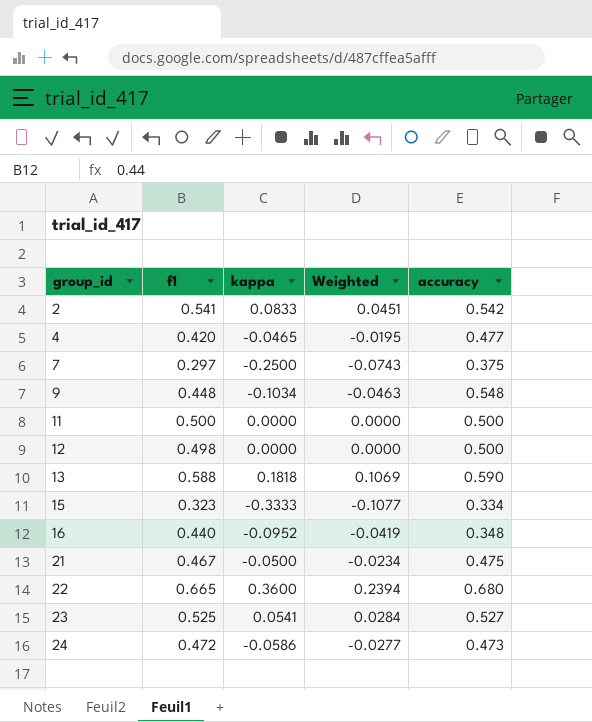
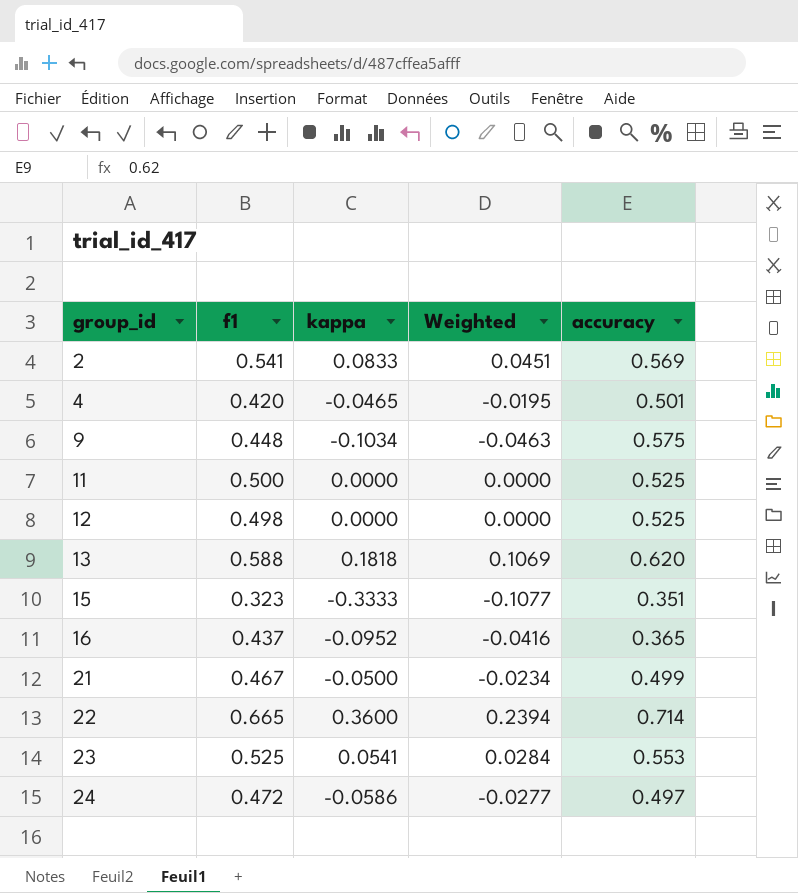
row 7: 0.297 | -0.2500 | -0.0743 | 0.375 -> none
2 | accuracy: 0.542 -> 0.569
4 | accuracy: 0.477 -> 0.501
9 | accuracy: 0.548 -> 0.575
11 | accuracy: 0.500 -> 0.525
12 | accuracy: 0.500 -> 0.525
13 | accuracy: 0.590 -> 0.620
15 | accuracy: 0.334 -> 0.351
16 | f1: 0.440 -> 0.437
16 | Weighted: -0.0419 -> -0.0416
16 | accuracy: 0.348 -> 0.365
21 | accuracy: 0.475 -> 0.499
22 | accuracy: 0.680 -> 0.714
23 | accuracy: 0.527 -> 0.553
24 | accuracy: 0.473 -> 0.497

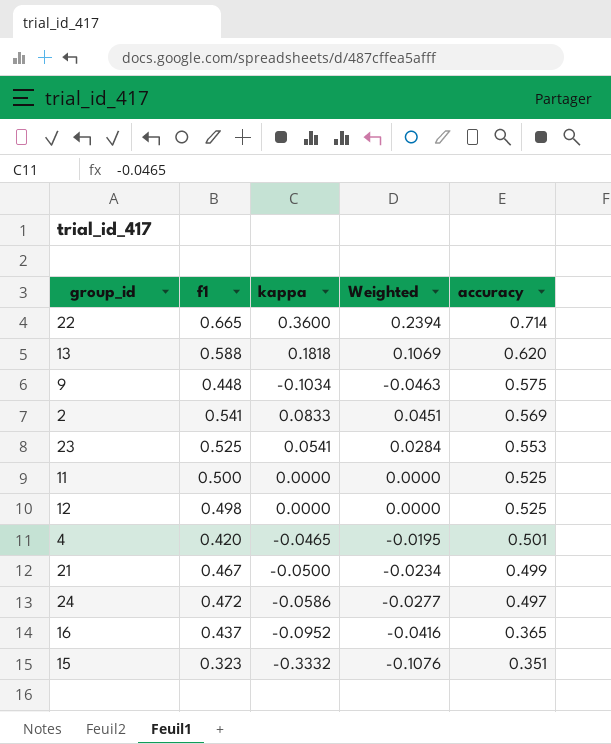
row order: group_id ascending -> accuracy descending
15 | kappa: -0.3333 -> -0.3332
15 | Weighted: -0.1077 -> -0.1076

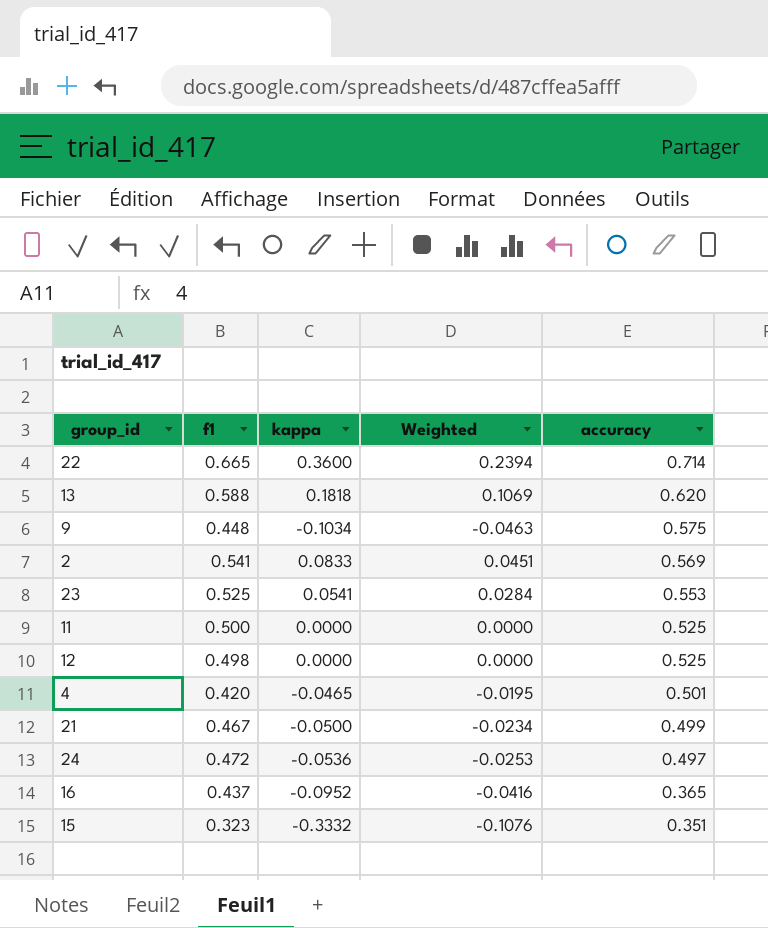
24 | kappa: -0.0586 -> -0.0536
24 | Weighted: -0.0277 -> -0.0253

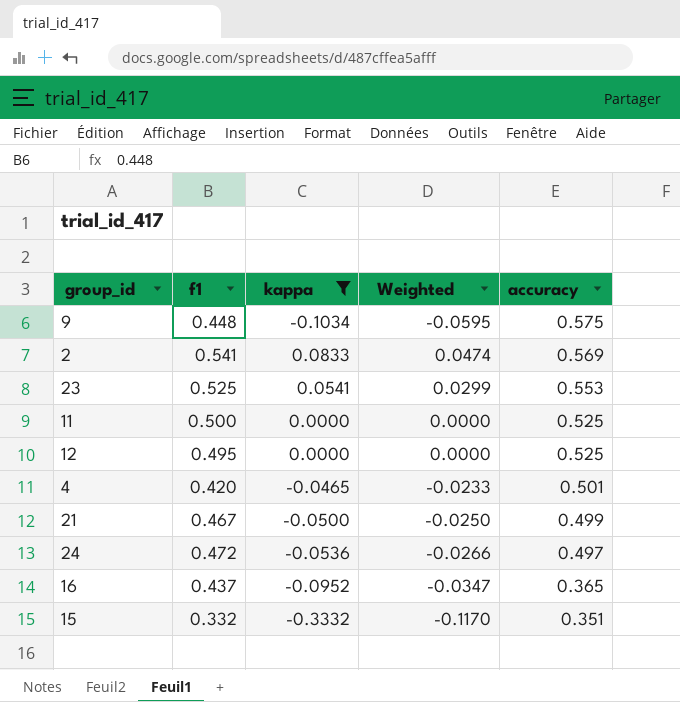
filter: none -> kappa <= 0.0833
column Weighted | formula: [f1] * [kappa] -> [kappa] * [accuracy]
12 | f1: 0.498 -> 0.495
15 | f1: 0.323 -> 0.332

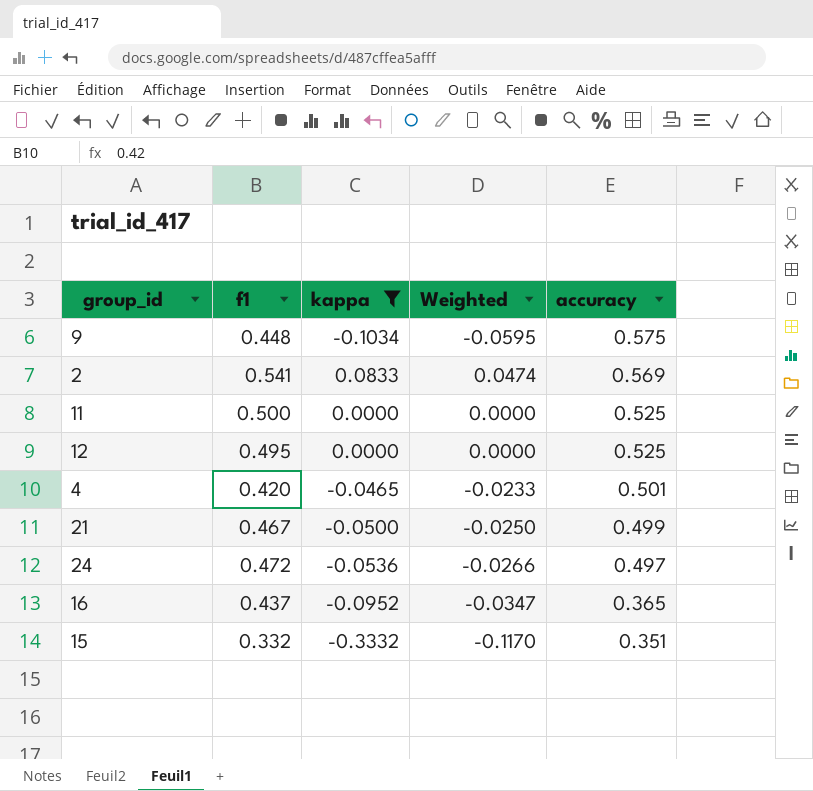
row 23: 0.525 | 0.0541 | 0.0299 | 0.553 -> none

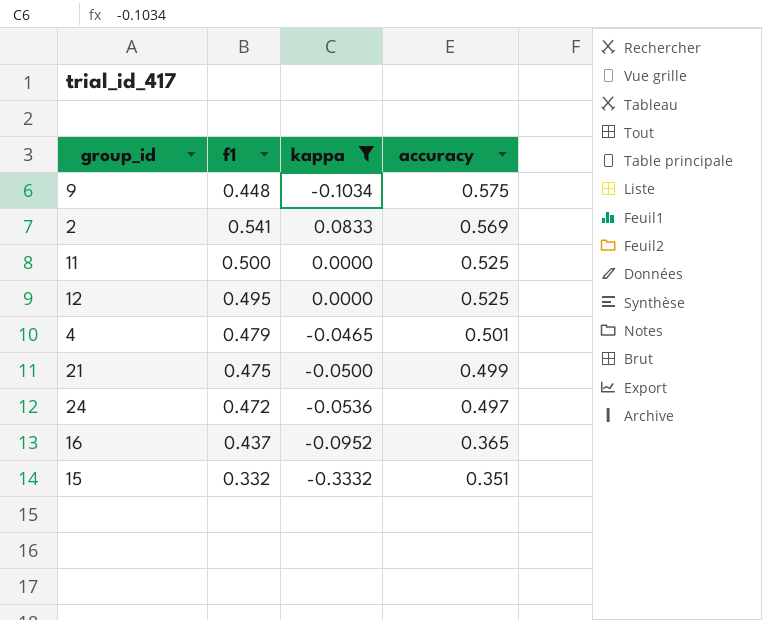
column Weighted | formula: [kappa] * [accuracy] -> none
4 | f1: 0.420 -> 0.479
21 | f1: 0.467 -> 0.475

